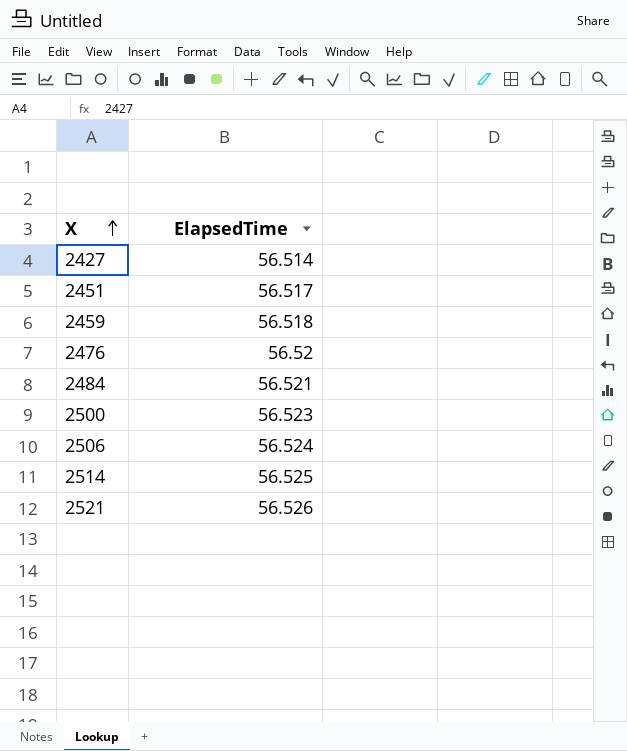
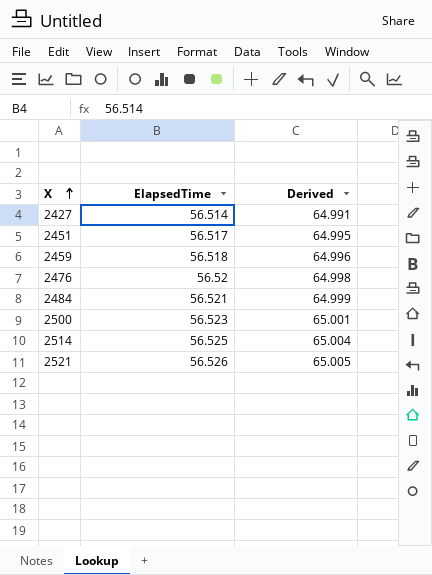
column Derived | formula: none -> [ElapsedTime] * 1.15
row 2506: 56.524 -> none

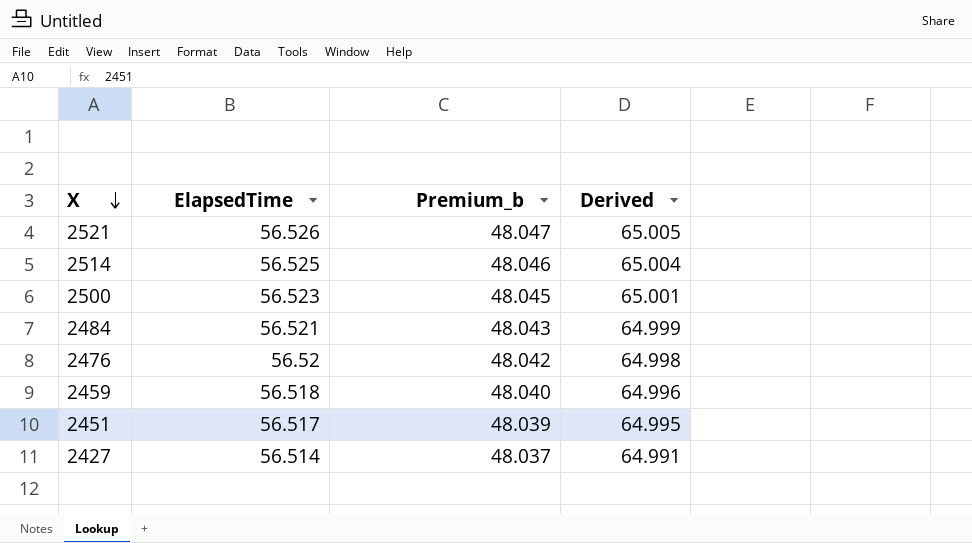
row order: X ascending -> X descending
column Premium_b | formula: none -> [ElapsedTime] * 0.85

